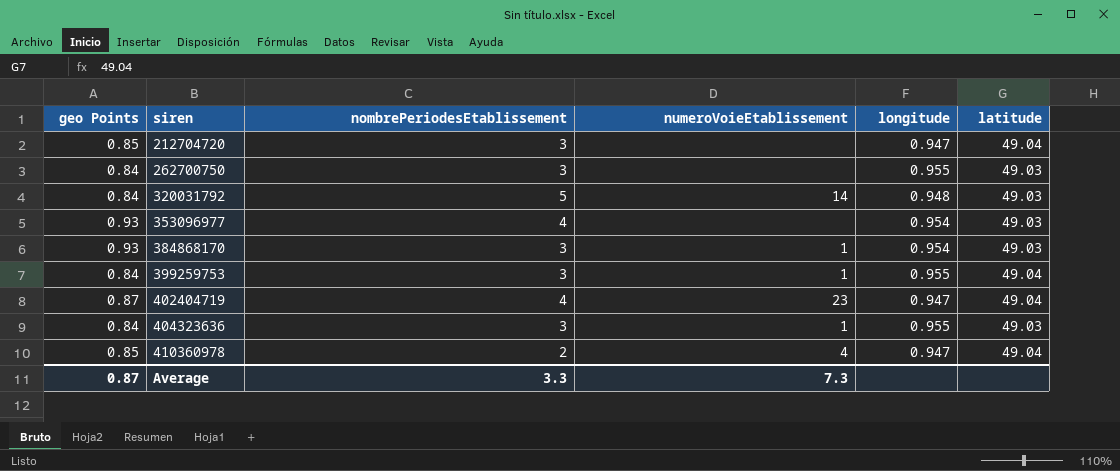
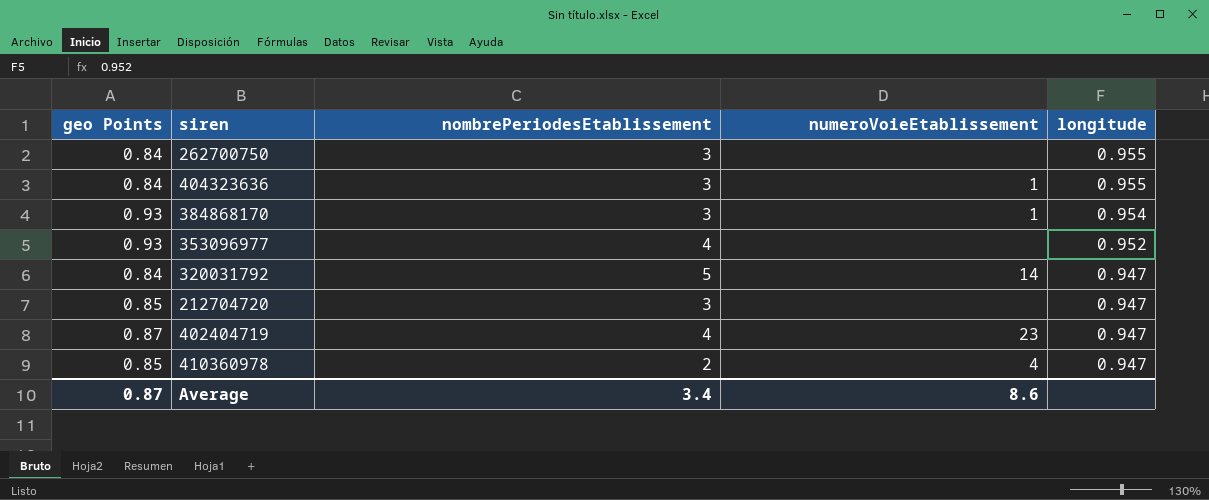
row order: siren ascending -> longitude descending
column latitude | position: 6 -> none
row 399259753: 0.84 | 3 | 1 | 0.955 | 49.04 -> none
353096977 | longitude: 0.954 -> 0.952
320031792 | longitude: 0.948 -> 0.947
Average | nombrePeriodesEtablissement: 3.3 -> 3.4
Average | numeroVoieEtablissement: 7.3 -> 8.6

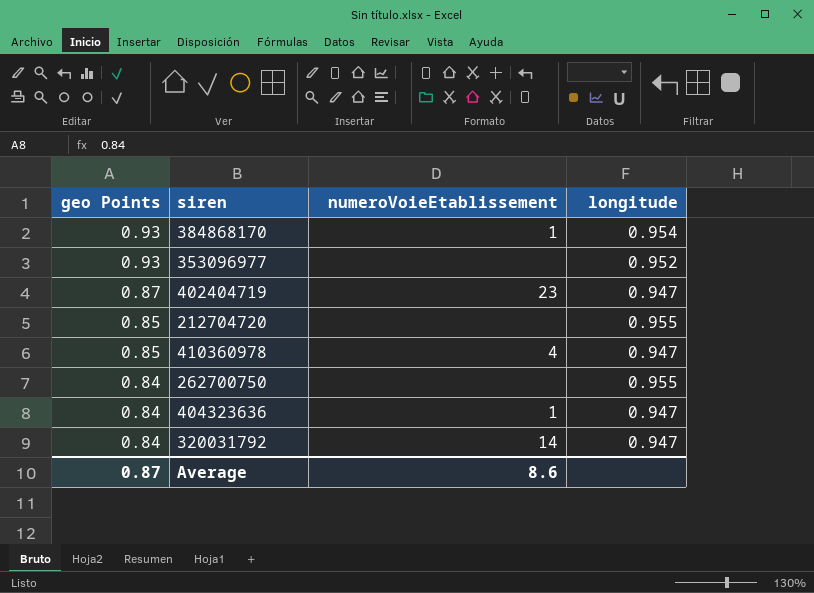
row order: longitude descending -> geo Points descending
column nombrePeriodesEtablissement | position: 3 -> none
212704720 | longitude: 0.947 -> 0.955
404323636 | longitude: 0.955 -> 0.947

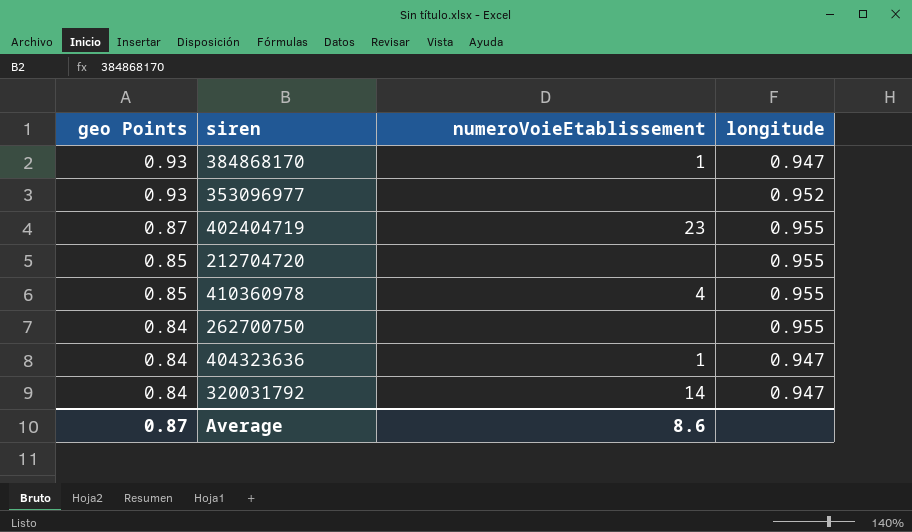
384868170 | longitude: 0.954 -> 0.947
402404719 | longitude: 0.947 -> 0.955
410360978 | longitude: 0.947 -> 0.955

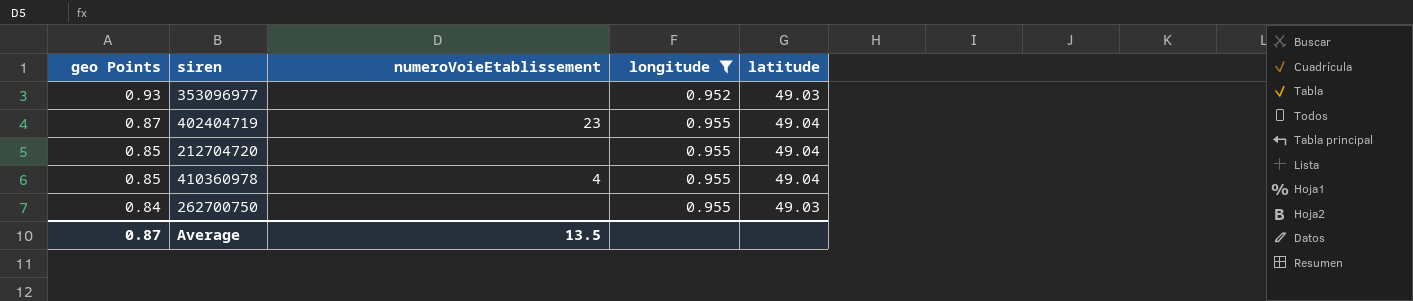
filter: none -> longitude != 0.947
column latitude | position: none -> 5
Average | numeroVoieEtablissement: 8.6 -> 13.5

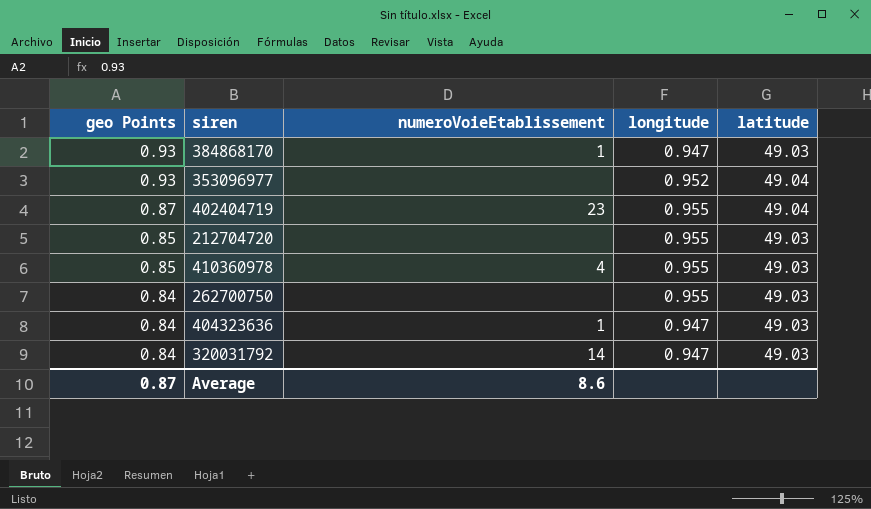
filter: longitude != 0.947 -> none
353096977 | latitude: 49.03 -> 49.04
212704720 | latitude: 49.04 -> 49.03
410360978 | latitude: 49.04 -> 49.03
Average | numeroVoieEtablissement: 13.5 -> 8.6

